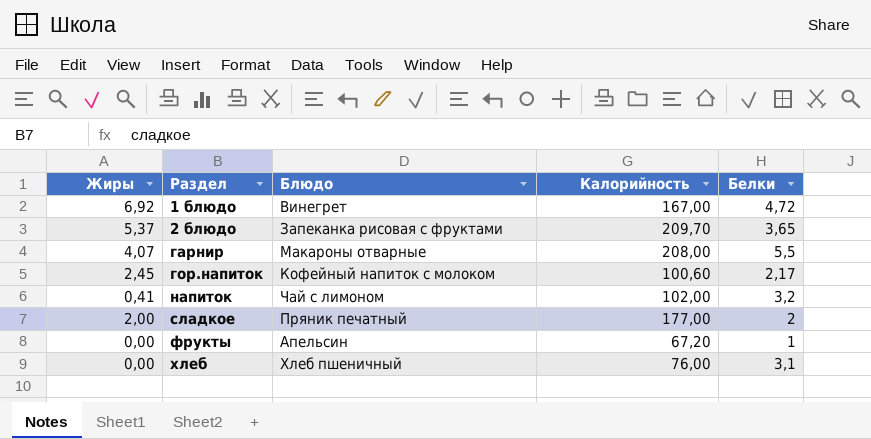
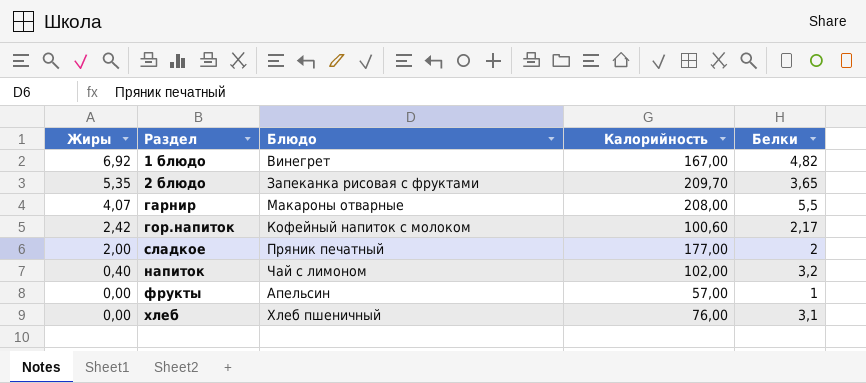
row order: Раздел ascending -> Жиры descending
1 блюдо | Белки: 4,72 -> 4,82
2 блюдо | Жиры: 5,37 -> 5,35
гор.напиток | Жиры: 2,45 -> 2,42
напиток | Жиры: 0,41 -> 0,40
фрукты | Калорийность: 67,20 -> 57,00

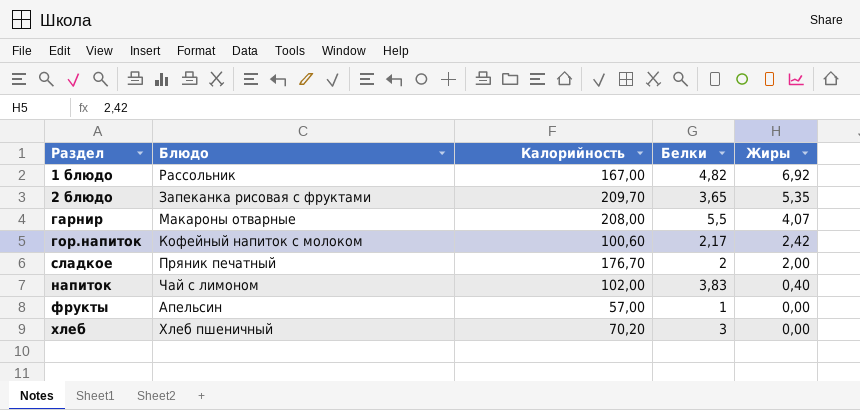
column Жиры | position: 1 -> 5
1 блюдо | Блюдо: Винегрет -> Рассольник
сладкое | Калорийность: 177,00 -> 176,70
напиток | Белки: 3,2 -> 3,83
хлеб | Калорийность: 76,00 -> 70,20
хлеб | Белки: 3,1 -> 3

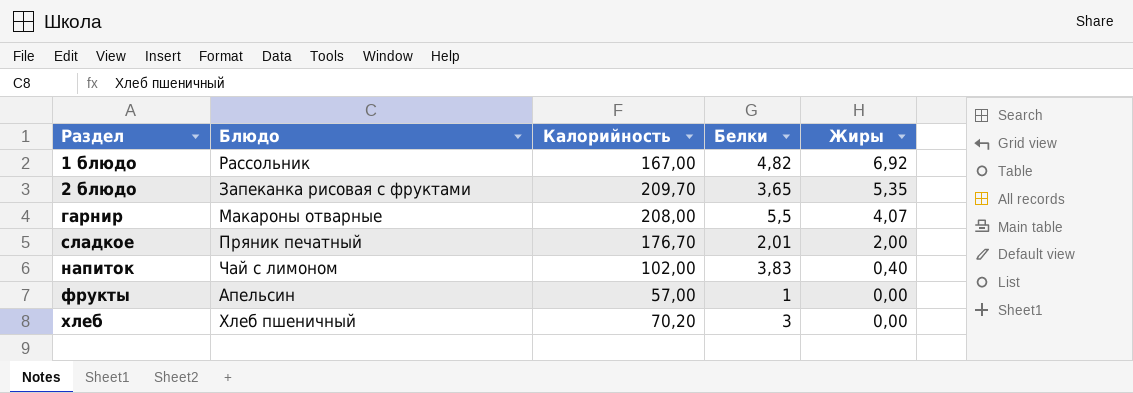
row гор.напиток: Кофейный напиток с молоком | 100,60 | 2,17 | 2,42 -> none
сладкое | Белки: 2 -> 2,01

